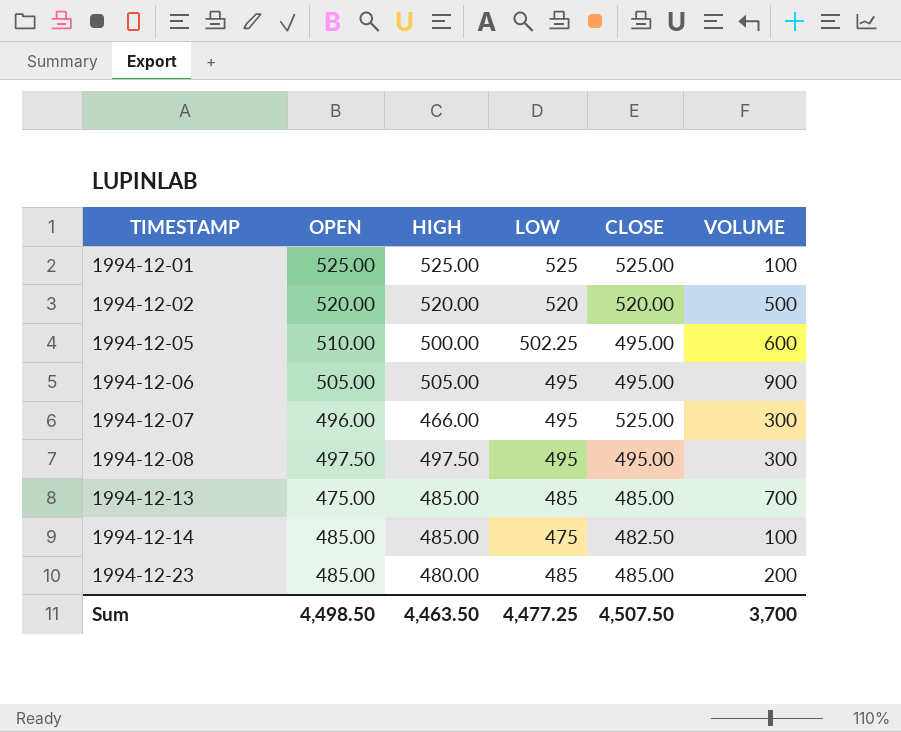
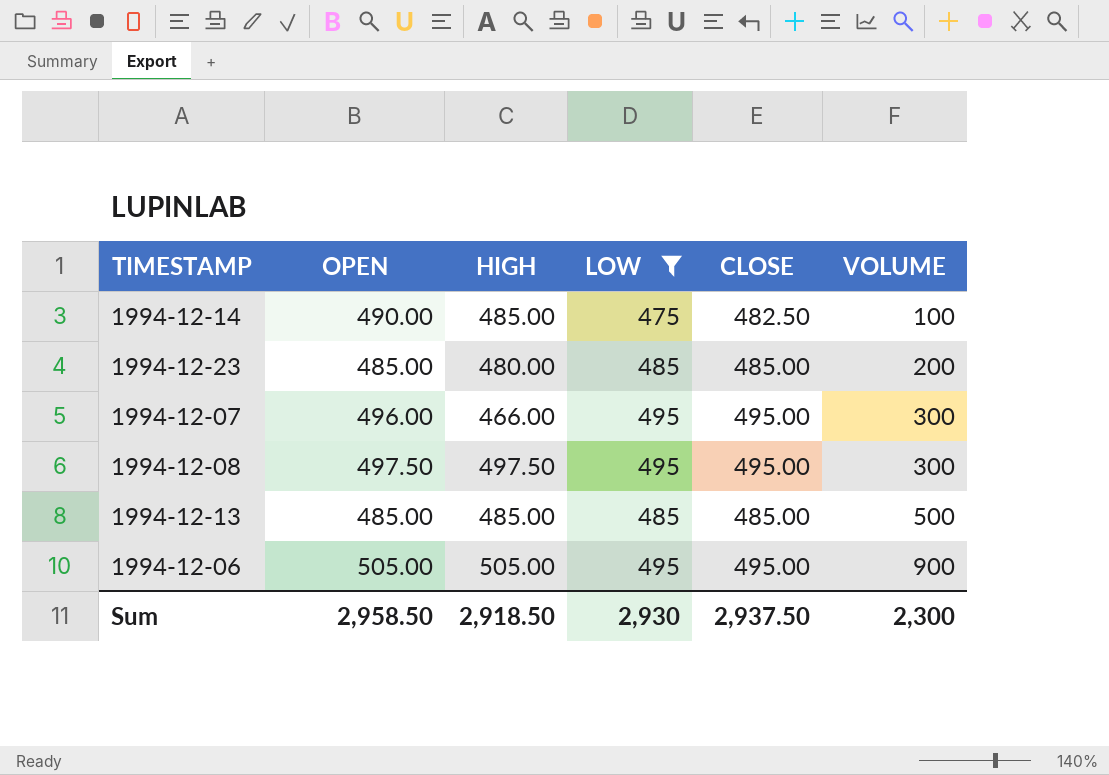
filter: none -> LOW <= 495
row order: TIMESTAMP ascending -> VOLUME ascending
1994-12-14 | OPEN: 485.00 -> 490.00
1994-12-07 | CLOSE: 525.00 -> 495.00
1994-12-13 | OPEN: 475.00 -> 485.00
1994-12-13 | VOLUME: 700 -> 500
Sum | OPEN: 4,498.50 -> 2,958.50
Sum | HIGH: 4,463.50 -> 2,918.50
Sum | LOW: 4,477.25 -> 2,930
Sum | CLOSE: 4,507.50 -> 2,937.50
Sum | VOLUME: 3,700 -> 2,300

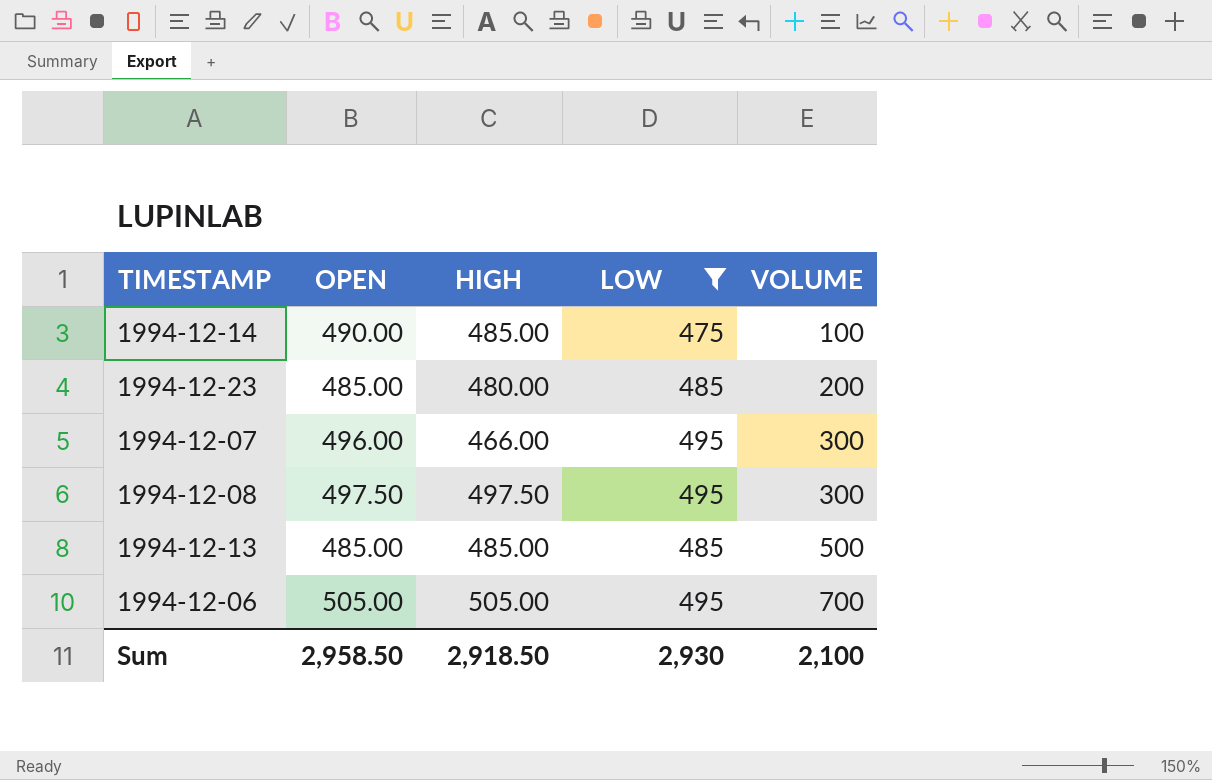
column CLOSE | position: 5 -> none
1994-12-06 | VOLUME: 900 -> 700
Sum | VOLUME: 2,300 -> 2,100

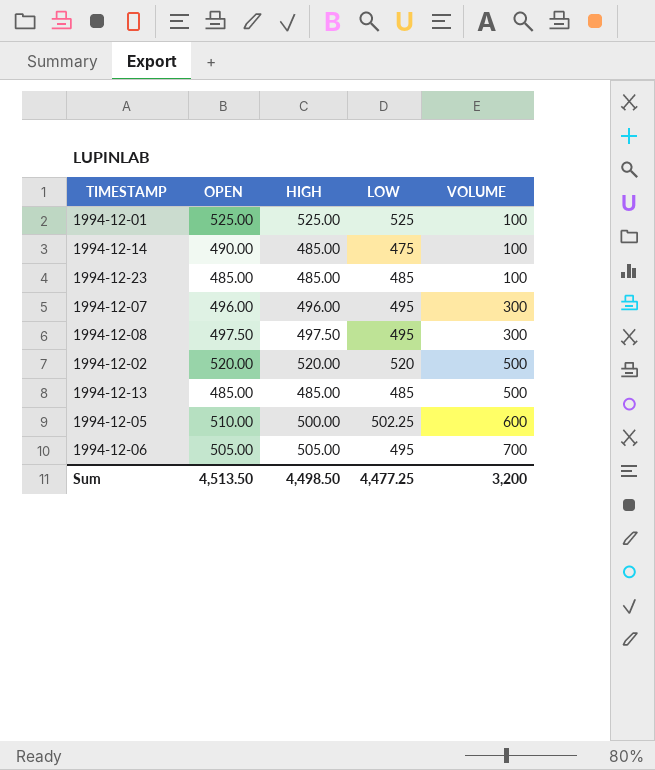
filter: LOW <= 495 -> none
1994-12-23 | HIGH: 480.00 -> 485.00
1994-12-23 | VOLUME: 200 -> 100
1994-12-07 | HIGH: 466.00 -> 496.00
Sum | OPEN: 2,958.50 -> 4,513.50
Sum | HIGH: 2,918.50 -> 4,498.50
Sum | LOW: 2,930 -> 4,477.25
Sum | VOLUME: 2,100 -> 3,200

